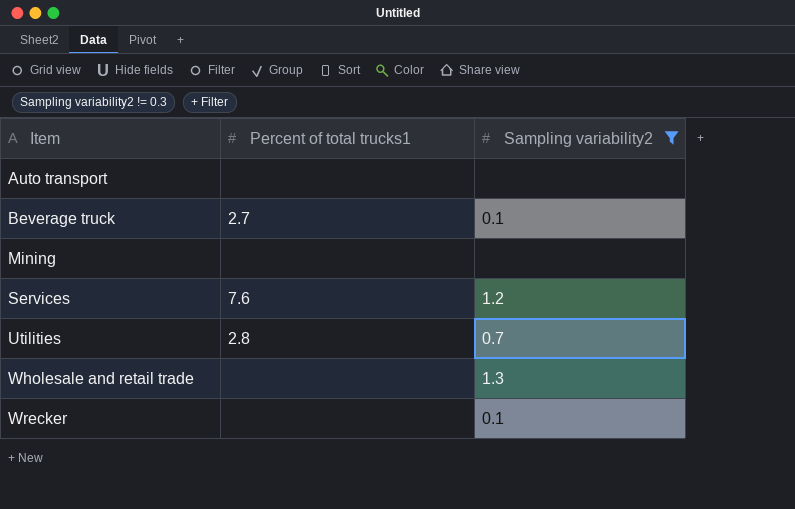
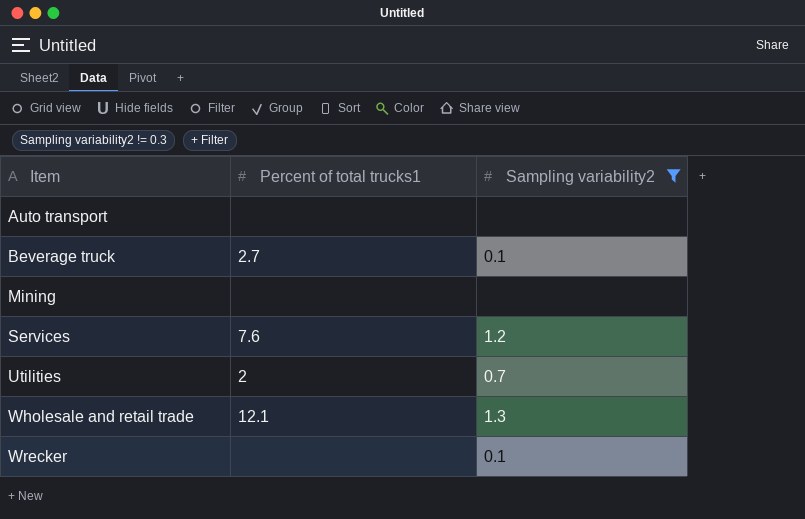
Utilities | Percent of total trucks1: 2.8 -> 2
Wholesale and retail trade | Percent of total trucks1: none -> 12.1

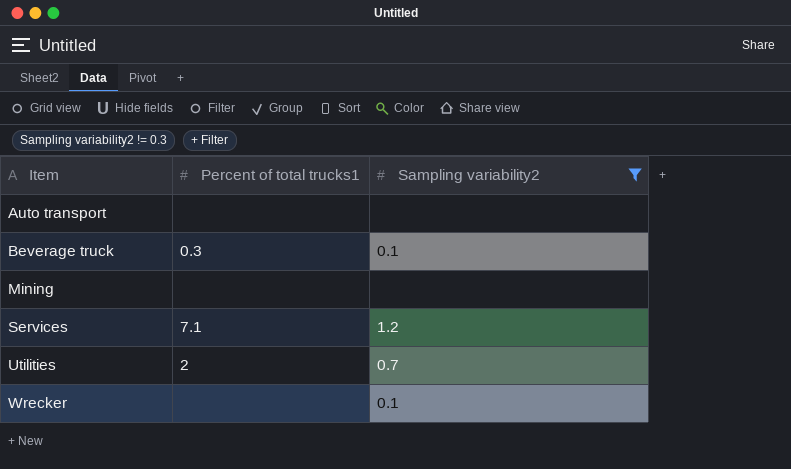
row Wholesale and retail trade: 12.1 | 1.3 -> none
Beverage truck | Percent of total trucks1: 2.7 -> 0.3
Services | Percent of total trucks1: 7.6 -> 7.1

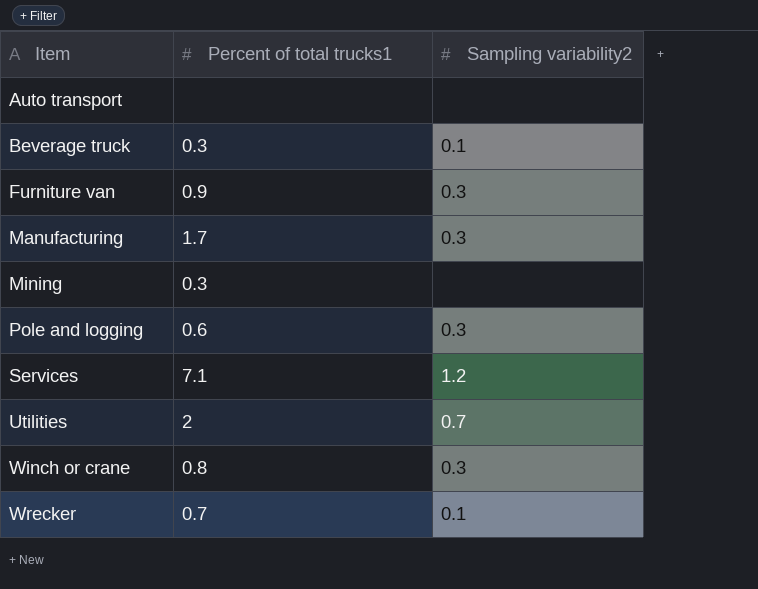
filter: Sampling variability2 != 0.3 -> none
Mining | Percent of total trucks1: none -> 0.3
Wrecker | Percent of total trucks1: none -> 0.7

